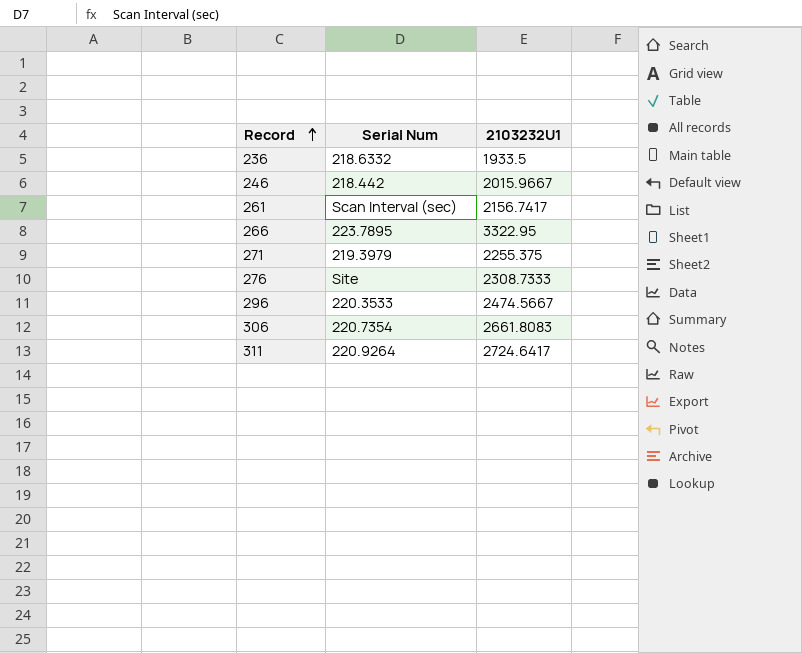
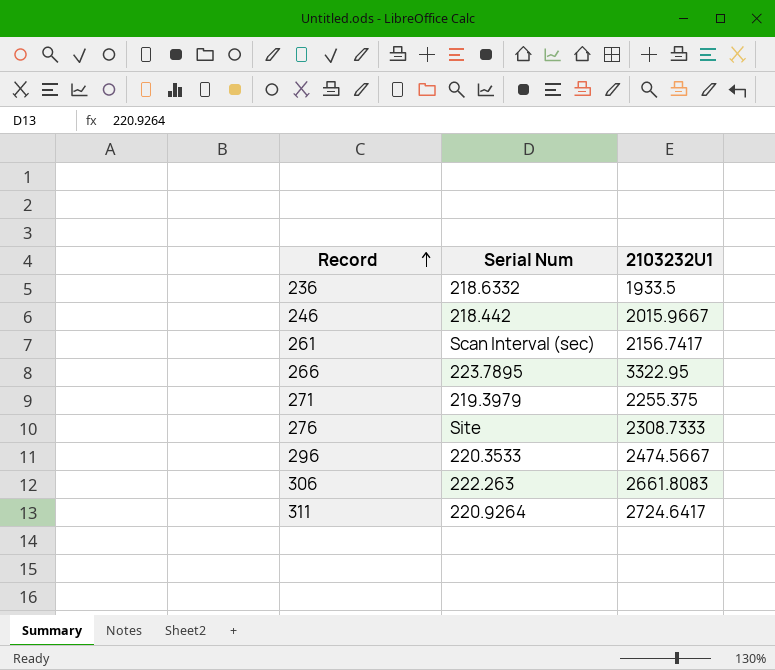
306 | Serial Num: 220.7354 -> 222.263

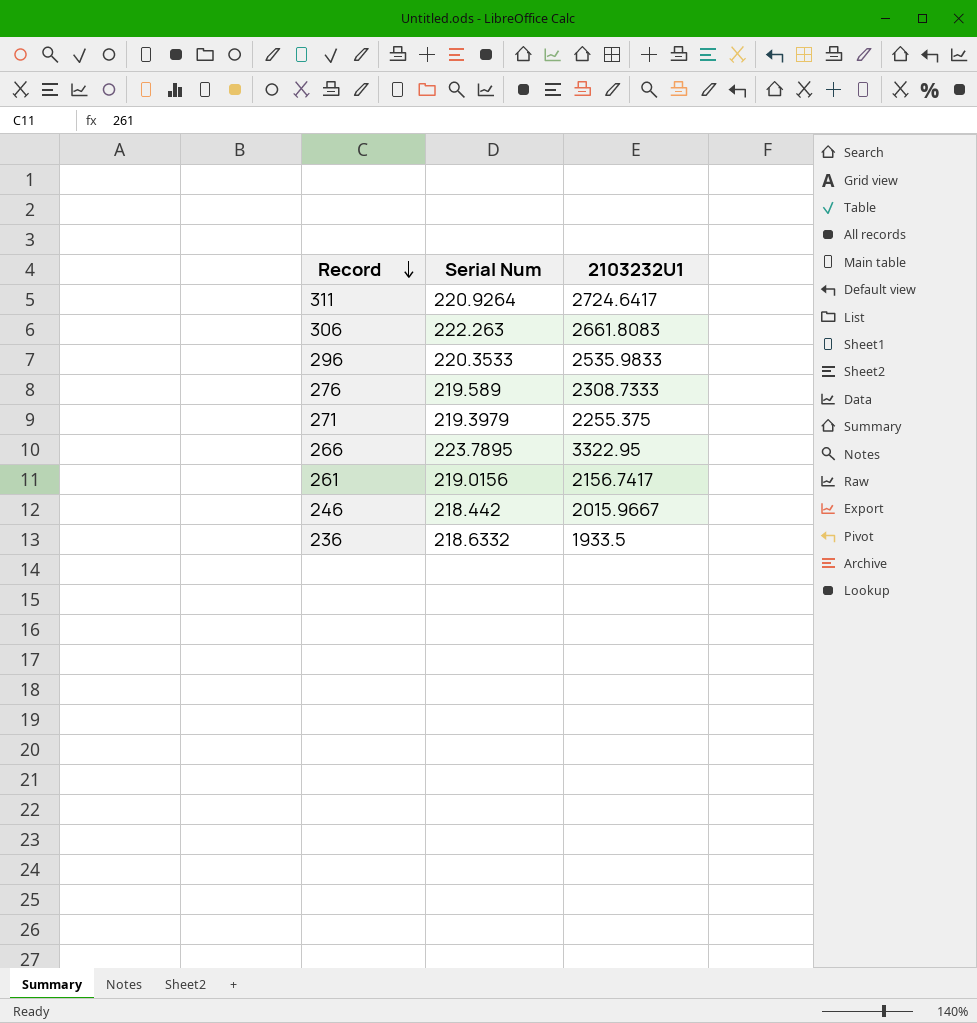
row order: Record ascending -> Record descending
296 | 2103232U1: 2474.5667 -> 2535.9833
276 | Serial Num: Site -> 219.589
261 | Serial Num: Scan Interval (sec) -> 219.0156

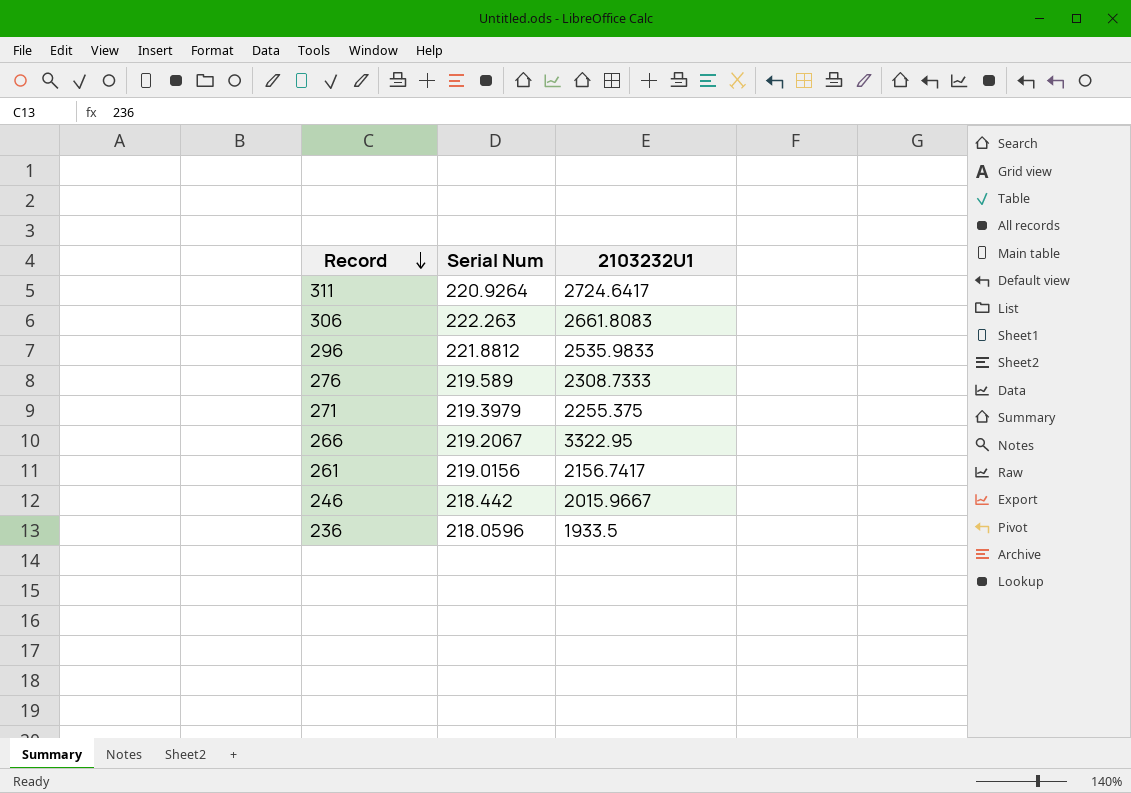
296 | Serial Num: 220.3533 -> 221.8812
266 | Serial Num: 223.7895 -> 219.2067
236 | Serial Num: 218.6332 -> 218.0596

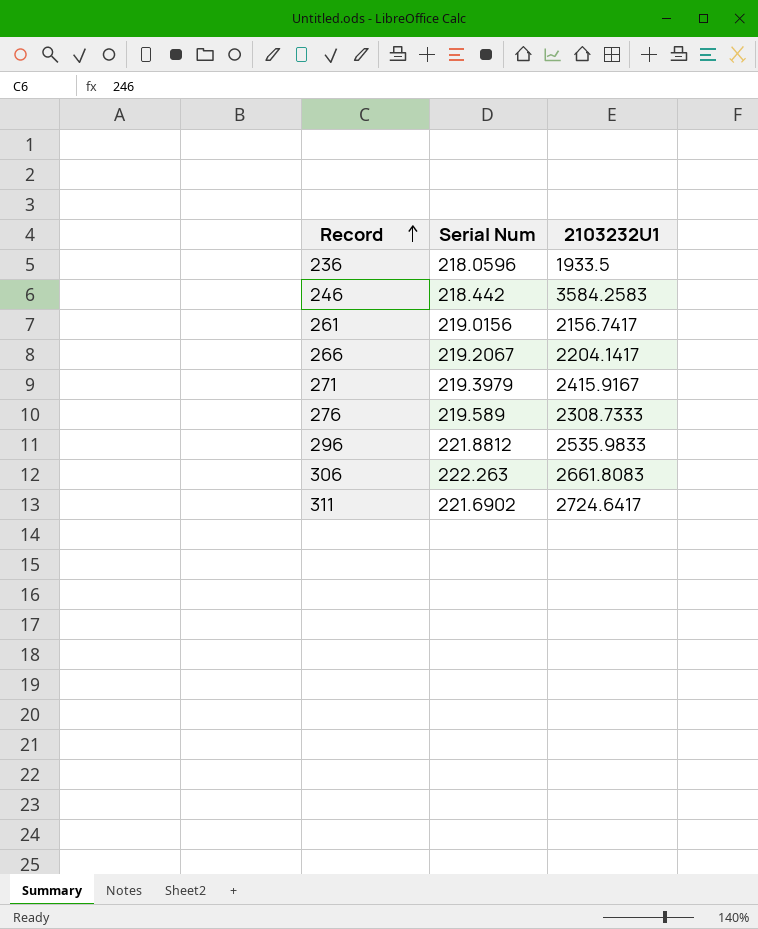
row order: Record descending -> Record ascending
246 | 2103232U1: 2015.9667 -> 3584.2583
266 | 2103232U1: 3322.95 -> 2204.1417
271 | 2103232U1: 2255.375 -> 2415.9167
311 | Serial Num: 220.9264 -> 221.6902

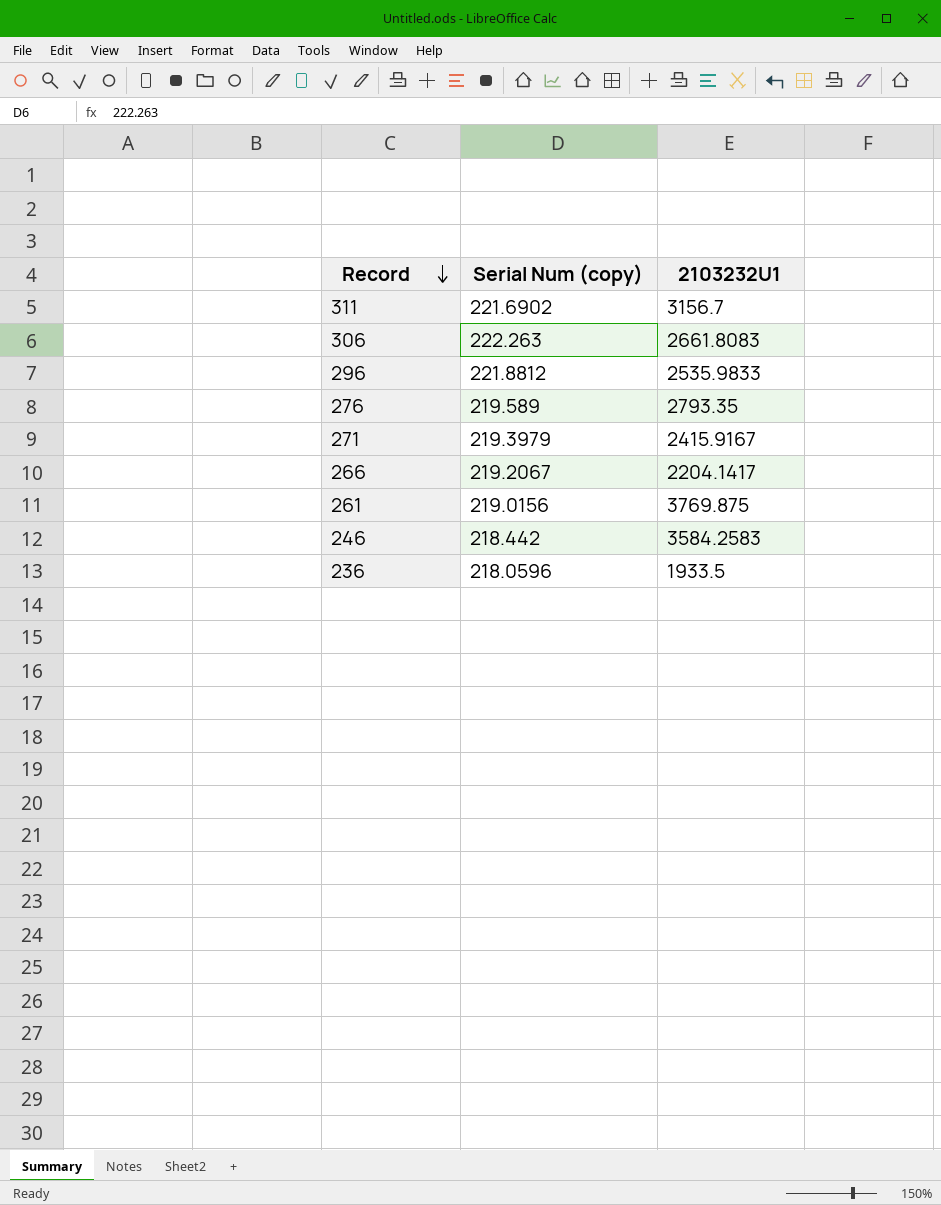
row order: Record ascending -> Record descending
column name: Serial Num -> Serial Num (copy)
311 | 2103232U1: 2724.6417 -> 3156.7
276 | 2103232U1: 2308.7333 -> 2793.35
261 | 2103232U1: 2156.7417 -> 3769.875

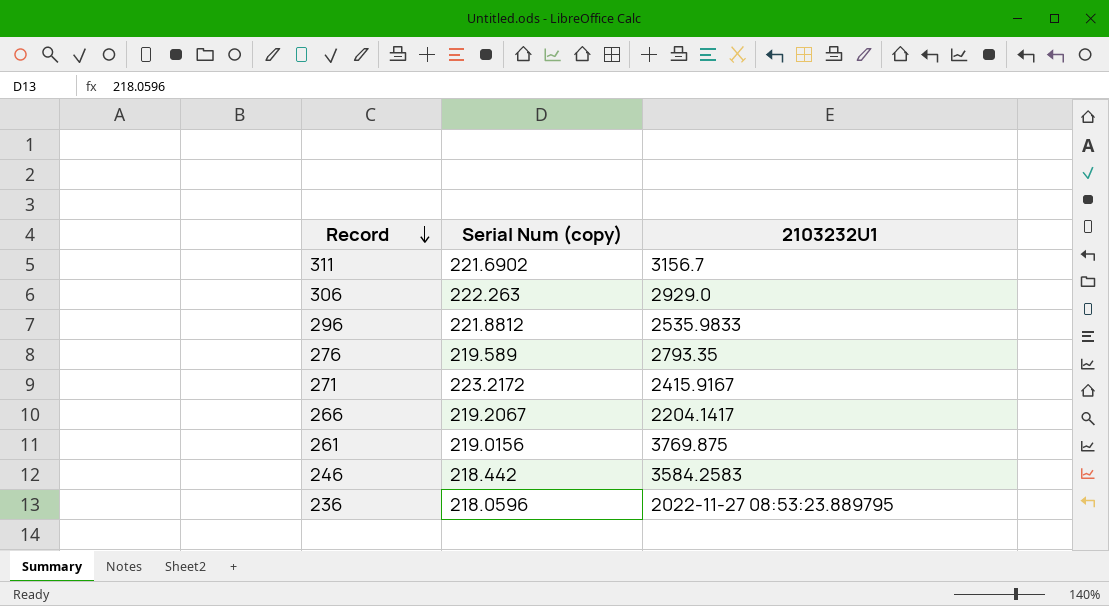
306 | 2103232U1: 2661.8083 -> 2929.0
271 | Serial Num (copy): 219.3979 -> 223.2172
236 | 2103232U1: 1933.5 -> 2022-11-27 08:53:23.889795

